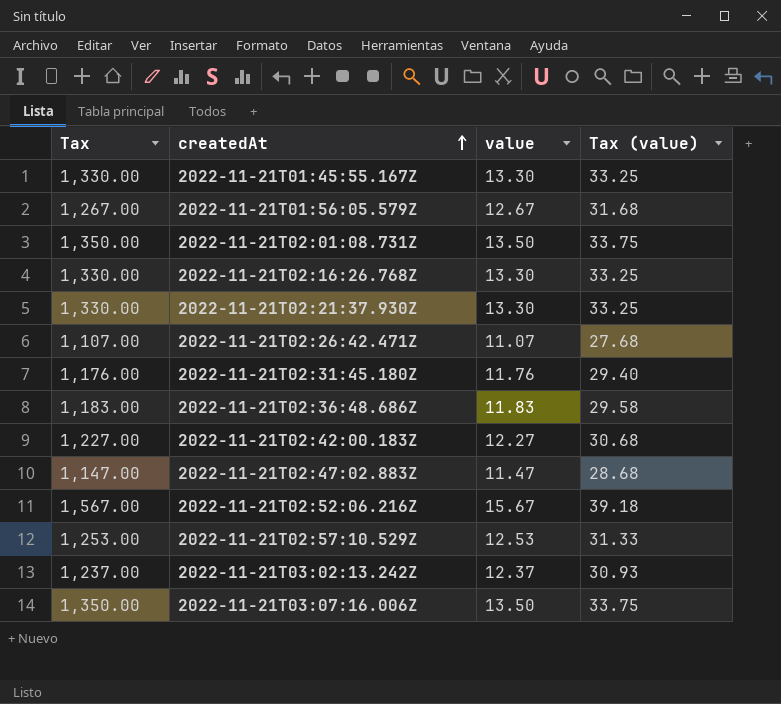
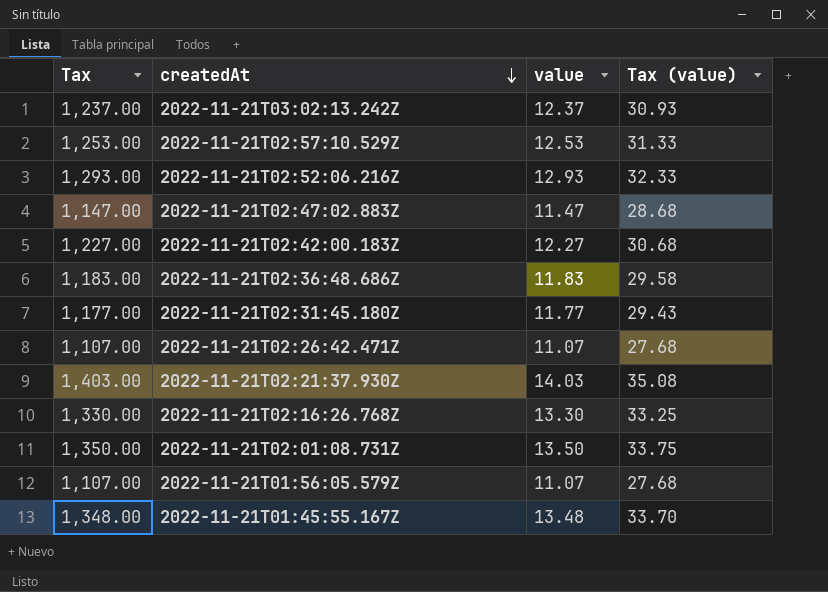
row order: createdAt ascending -> createdAt descending
row 2022-11-21T03:07:16.006Z: 1,350.00 | 13.50 | 33.75 -> none
2022-11-21T02:52:06.216Z | Tax: 1,567.00 -> 1,293.00
2022-11-21T02:52:06.216Z | value: 15.67 -> 12.93
2022-11-21T02:52:06.216Z | Tax (value): 39.18 -> 32.33
2022-11-21T02:31:45.180Z | Tax: 1,176.00 -> 1,177.00
2022-11-21T02:31:45.180Z | value: 11.76 -> 11.77
2022-11-21T02:31:45.180Z | Tax (value): 29.40 -> 29.43
2022-11-21T02:21:37.930Z | Tax: 1,330.00 -> 1,403.00
2022-11-21T02:21:37.930Z | value: 13.30 -> 14.03
2022-11-21T02:21:37.930Z | Tax (value): 33.25 -> 35.08
2022-11-21T01:56:05.579Z | Tax: 1,267.00 -> 1,107.00
2022-11-21T01:56:05.579Z | value: 12.67 -> 11.07
2022-11-21T01:56:05.579Z | Tax (value): 31.68 -> 27.68
2022-11-21T01:45:55.167Z | Tax: 1,330.00 -> 1,348.00
2022-11-21T01:45:55.167Z | value: 13.30 -> 13.48
2022-11-21T01:45:55.167Z | Tax (value): 33.25 -> 33.70

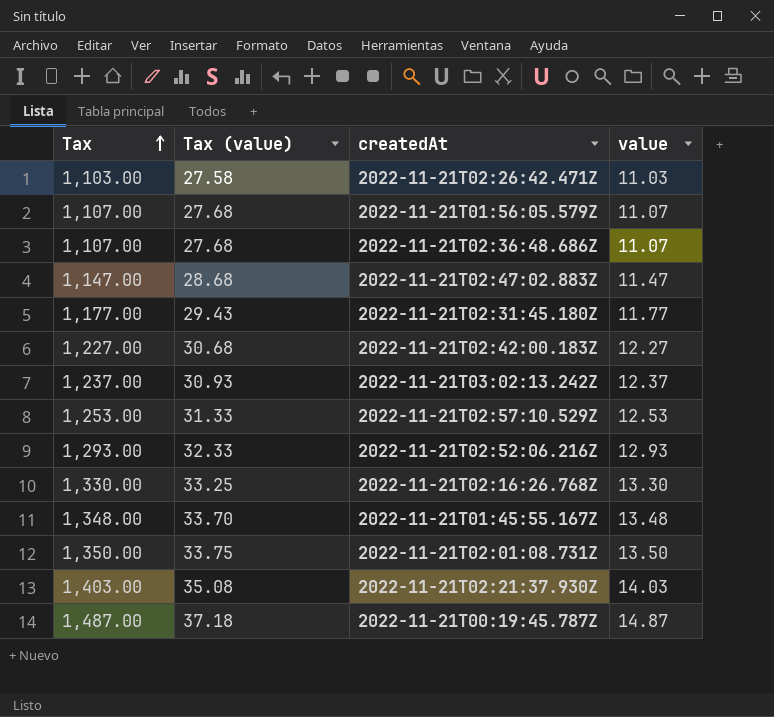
row order: createdAt descending -> Tax ascending
column Tax (value) | position: 4 -> 2
2022-11-21T02:26:42.471Z | Tax: 1,107.00 -> 1,103.00
2022-11-21T02:26:42.471Z | Tax (value): 27.68 -> 27.58
2022-11-21T02:26:42.471Z | value: 11.07 -> 11.03
2022-11-21T02:36:48.686Z | Tax: 1,183.00 -> 1,107.00
2022-11-21T02:36:48.686Z | Tax (value): 29.58 -> 27.68
2022-11-21T02:36:48.686Z | value: 11.83 -> 11.07
row 2022-11-21T00:19:45.787Z: none -> 1,487.00 | 37.18 | 14.87

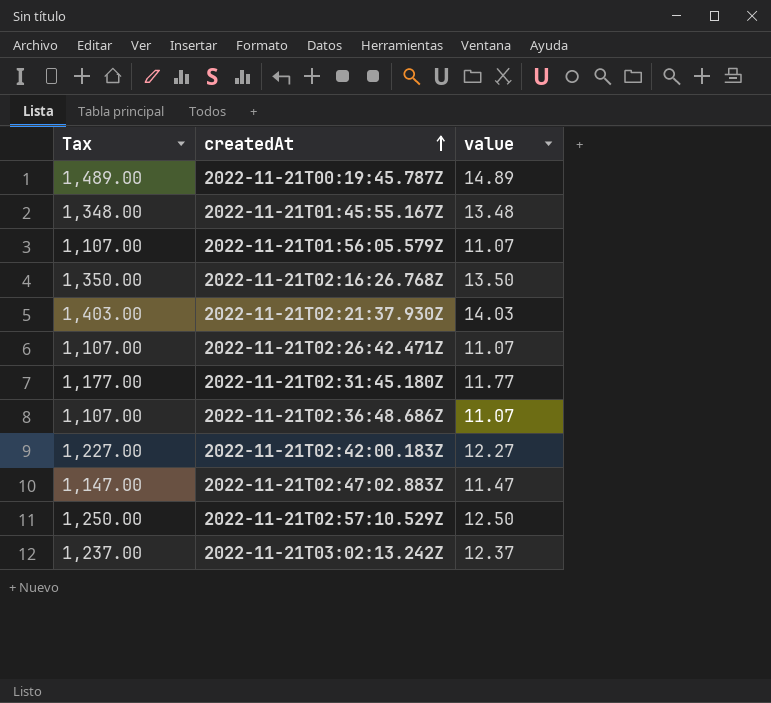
row order: Tax ascending -> createdAt ascending
column Tax (value) | formula: [value] * 2.5 -> none
row 2022-11-21T02:52:06.216Z: 1,293.00 | 32.33 | 12.93 -> none
row 2022-11-21T02:01:08.731Z: 1,350.00 | 33.75 | 13.50 -> none
2022-11-21T00:19:45.787Z | Tax: 1,487.00 -> 1,489.00
2022-11-21T00:19:45.787Z | value: 14.87 -> 14.89
2022-11-21T02:16:26.768Z | Tax: 1,330.00 -> 1,350.00
2022-11-21T02:16:26.768Z | value: 13.30 -> 13.50
2022-11-21T02:26:42.471Z | Tax: 1,103.00 -> 1,107.00
2022-11-21T02:26:42.471Z | value: 11.03 -> 11.07
2022-11-21T02:57:10.529Z | Tax: 1,253.00 -> 1,250.00
2022-11-21T02:57:10.529Z | value: 12.53 -> 12.50

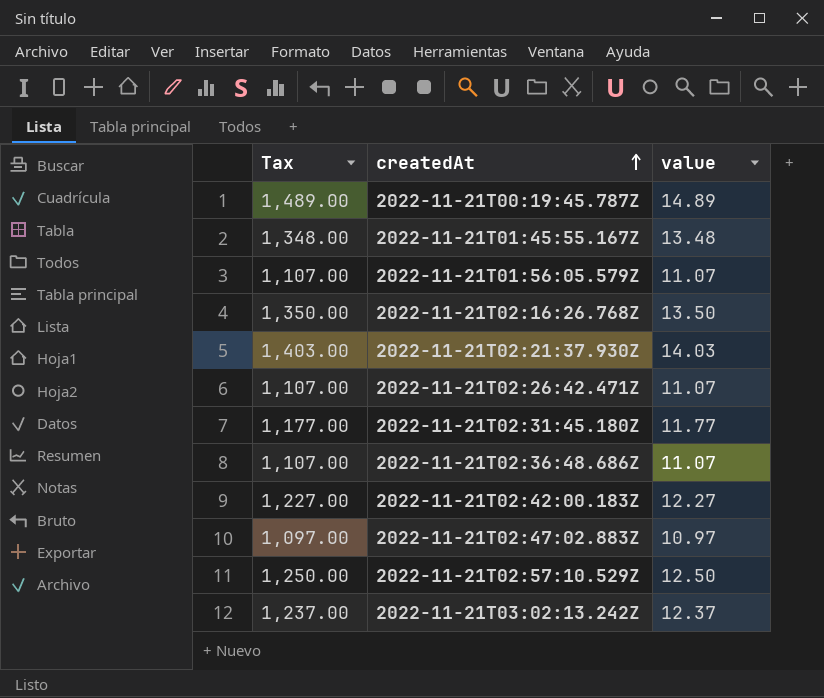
2022-11-21T02:47:02.883Z | Tax: 1,147.00 -> 1,097.00
2022-11-21T02:47:02.883Z | value: 11.47 -> 10.97

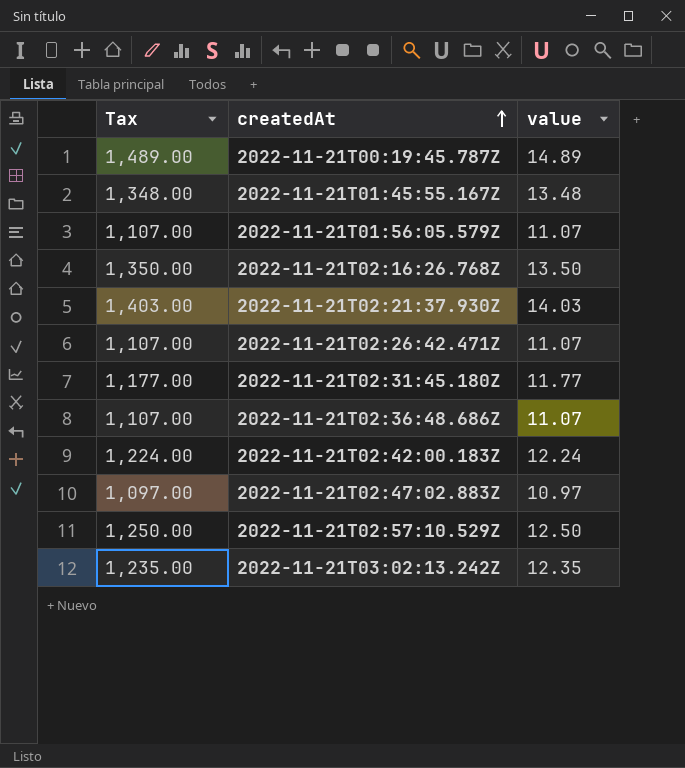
2022-11-21T02:42:00.183Z | Tax: 1,227.00 -> 1,224.00
2022-11-21T02:42:00.183Z | value: 12.27 -> 12.24
2022-11-21T03:02:13.242Z | Tax: 1,237.00 -> 1,235.00
2022-11-21T03:02:13.242Z | value: 12.37 -> 12.35

